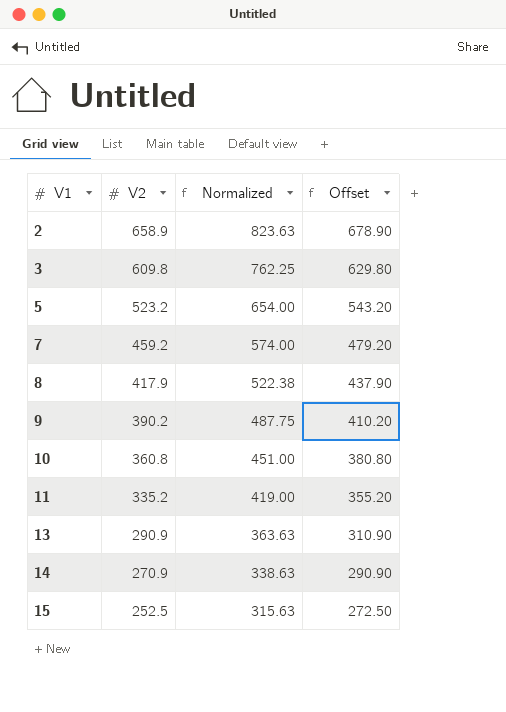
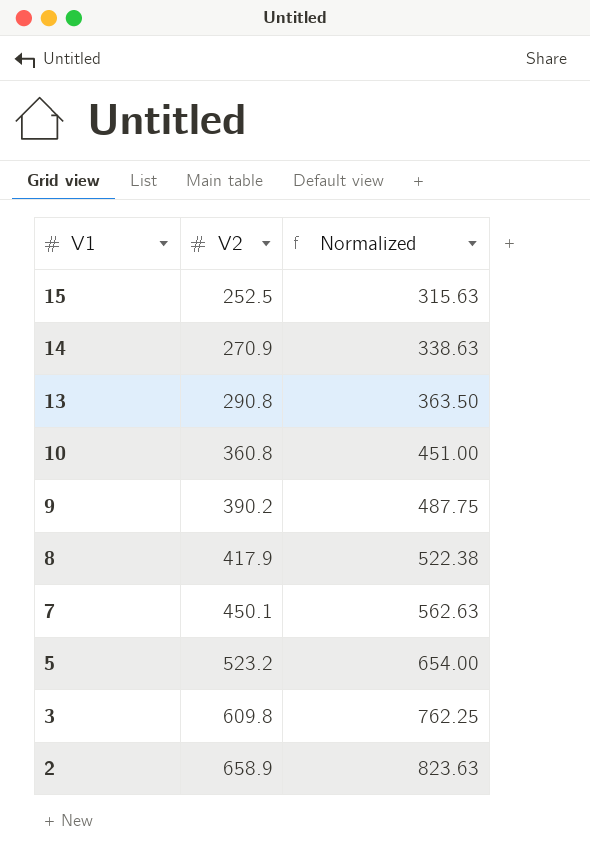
row order: V1 ascending -> V1 descending
column Offset | formula: [V2] + 20 -> none
row 11: 335.2 | 419.00 | 355.20 -> none
13 | V2: 290.9 -> 290.8
13 | Normalized: 363.63 -> 363.50
7 | V2: 459.2 -> 450.1
7 | Normalized: 574.00 -> 562.63

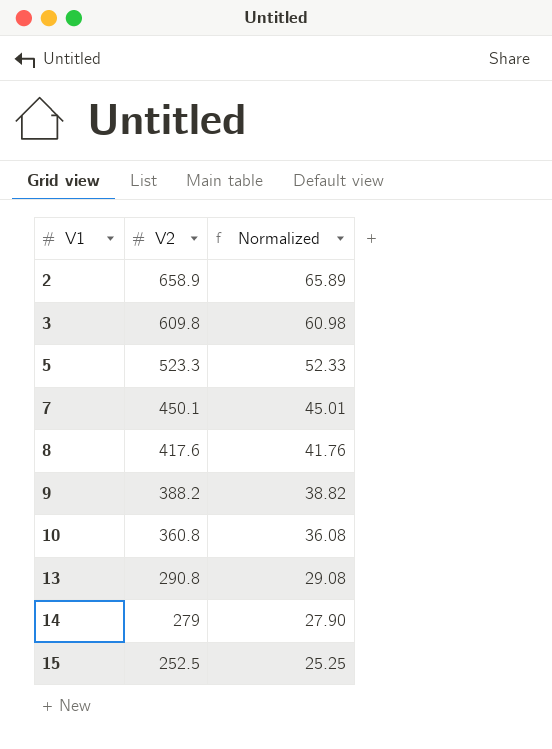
row order: V1 descending -> V1 ascending
column Normalized | formula: [V2] * 1.25 -> [V2] * 0.1
5 | V2: 523.2 -> 523.3
8 | V2: 417.9 -> 417.6
9 | V2: 390.2 -> 388.2
14 | V2: 270.9 -> 279

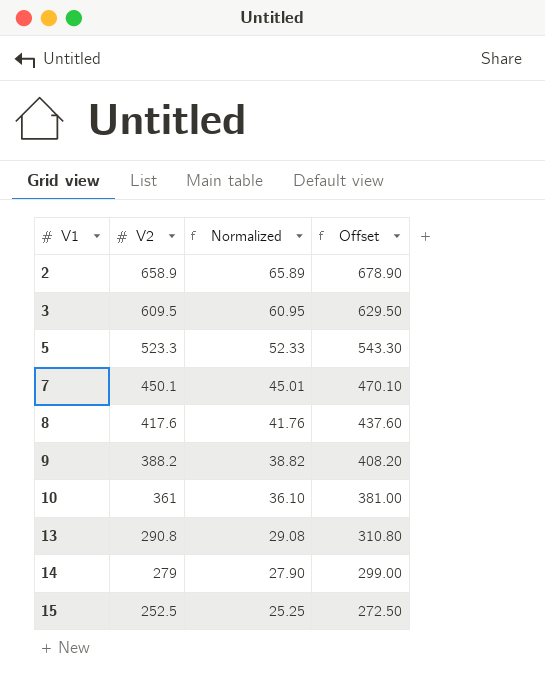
column Offset | formula: none -> [V2] + 20
3 | V2: 609.8 -> 609.5
3 | Normalized: 60.98 -> 60.95
10 | V2: 360.8 -> 361
10 | Normalized: 36.08 -> 36.10

